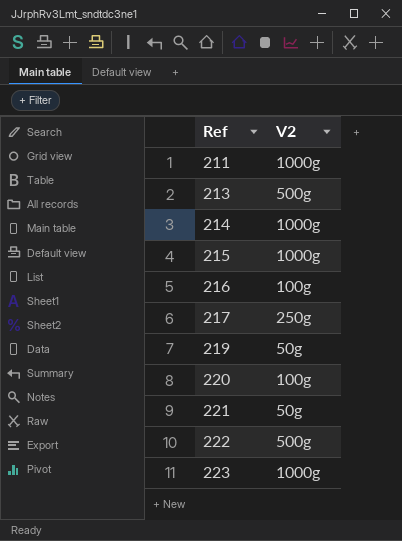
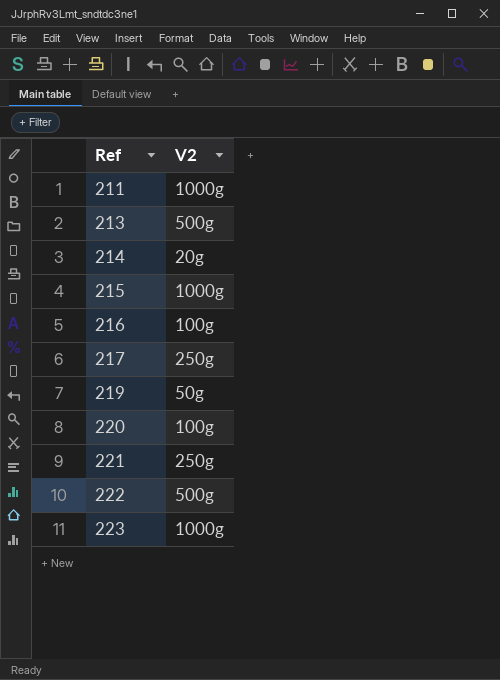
214 | V2: 1000g -> 20g
221 | V2: 50g -> 250g

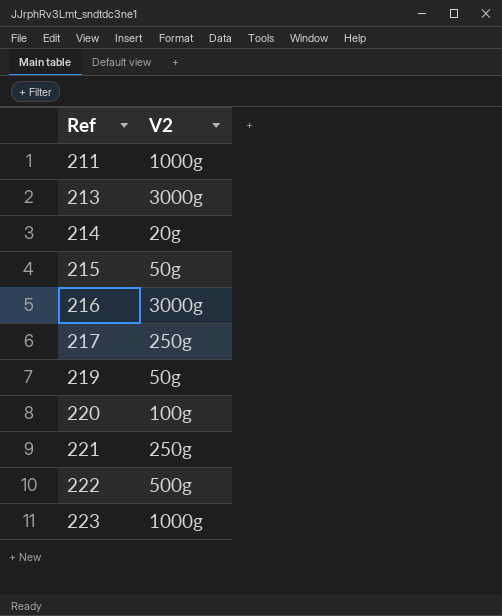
213 | V2: 500g -> 3000g
215 | V2: 1000g -> 50g
216 | V2: 100g -> 3000g

